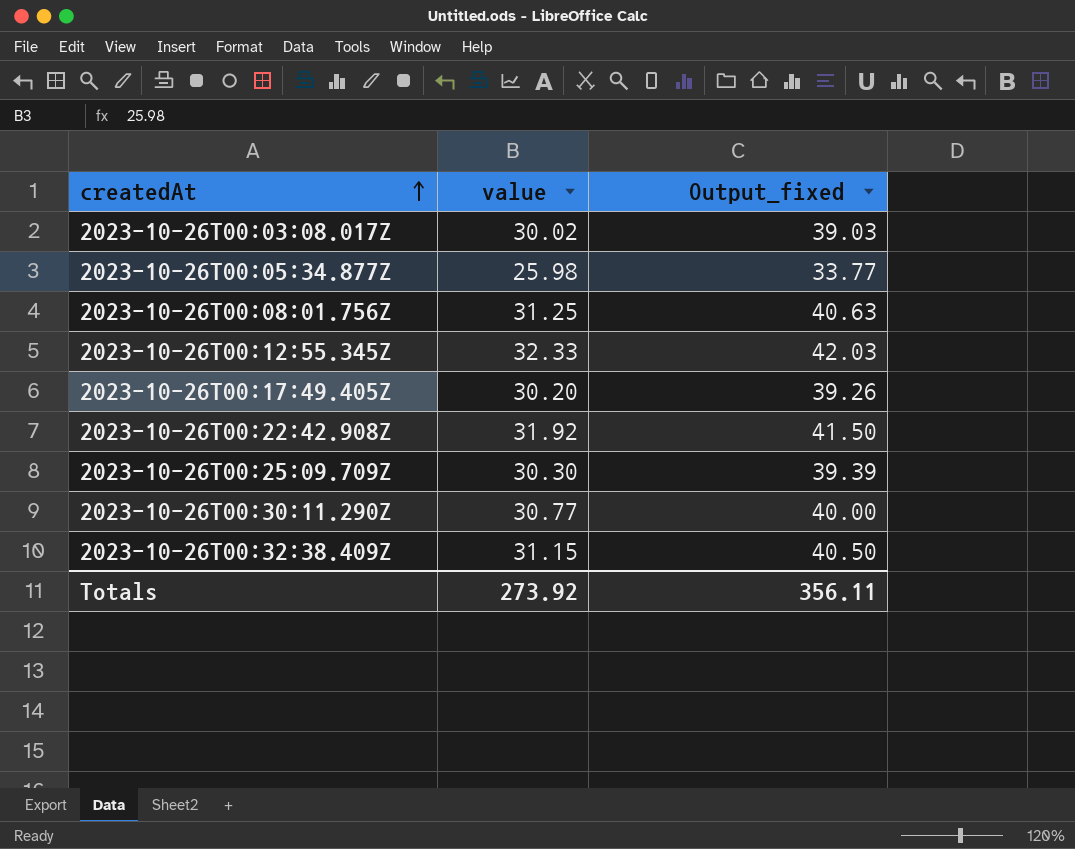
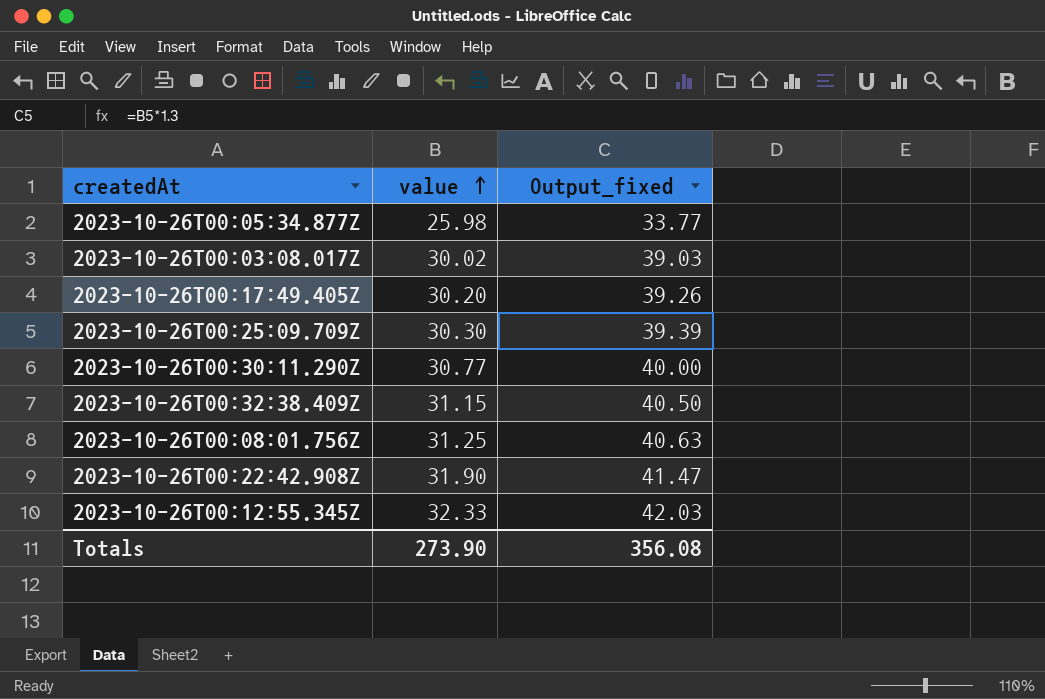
row order: createdAt ascending -> value ascending
2023-10-26T00:22:42.908Z | value: 31.92 -> 31.90
2023-10-26T00:22:42.908Z | Output_fixed: 41.50 -> 41.47
Totals | value: 273.92 -> 273.90
Totals | Output_fixed: 356.11 -> 356.08

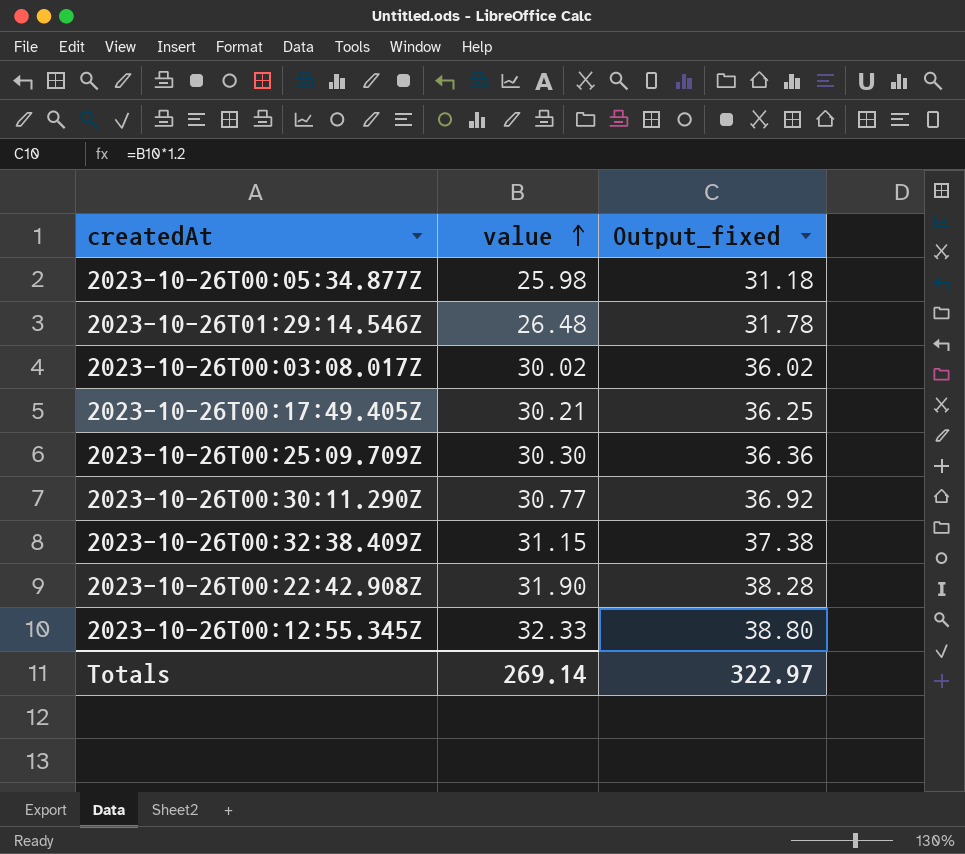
column Output_fixed | formula: [value] * 1.3 -> [value] * 1.2
row 2023-10-26T00:08:01.756Z: 31.25 | 40.63 -> none
row 2023-10-26T01:29:14.546Z: none -> 26.48 | 31.78
2023-10-26T00:17:49.405Z | value: 30.20 -> 30.21
Totals | value: 273.90 -> 269.14
Totals | Output_fixed: 356.08 -> 322.97

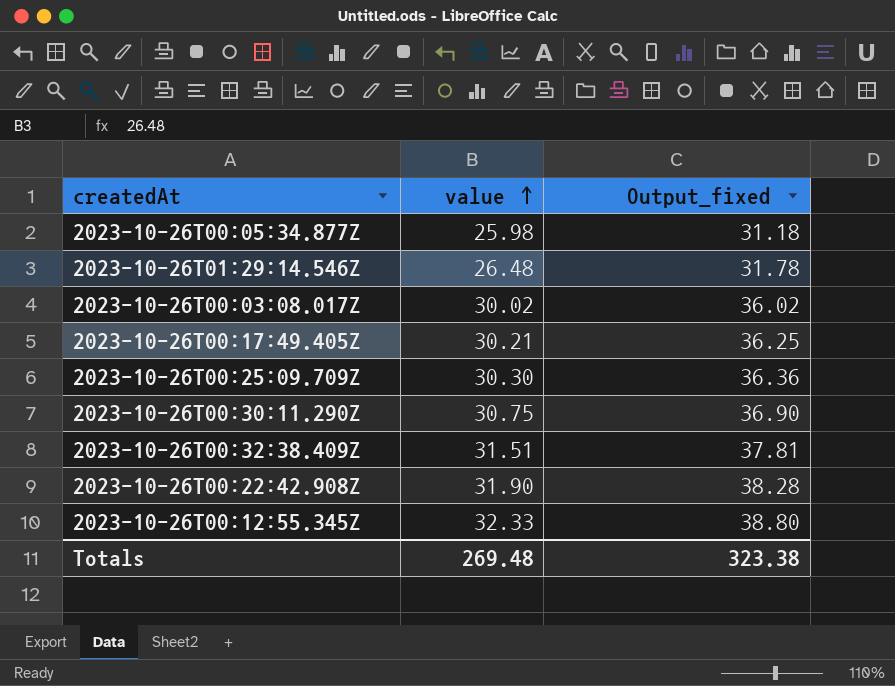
2023-10-26T00:30:11.290Z | value: 30.77 -> 30.75
2023-10-26T00:30:11.290Z | Output_fixed: 36.92 -> 36.90
2023-10-26T00:32:38.409Z | value: 31.15 -> 31.51
2023-10-26T00:32:38.409Z | Output_fixed: 37.38 -> 37.81
Totals | value: 269.14 -> 269.48
Totals | Output_fixed: 322.97 -> 323.38

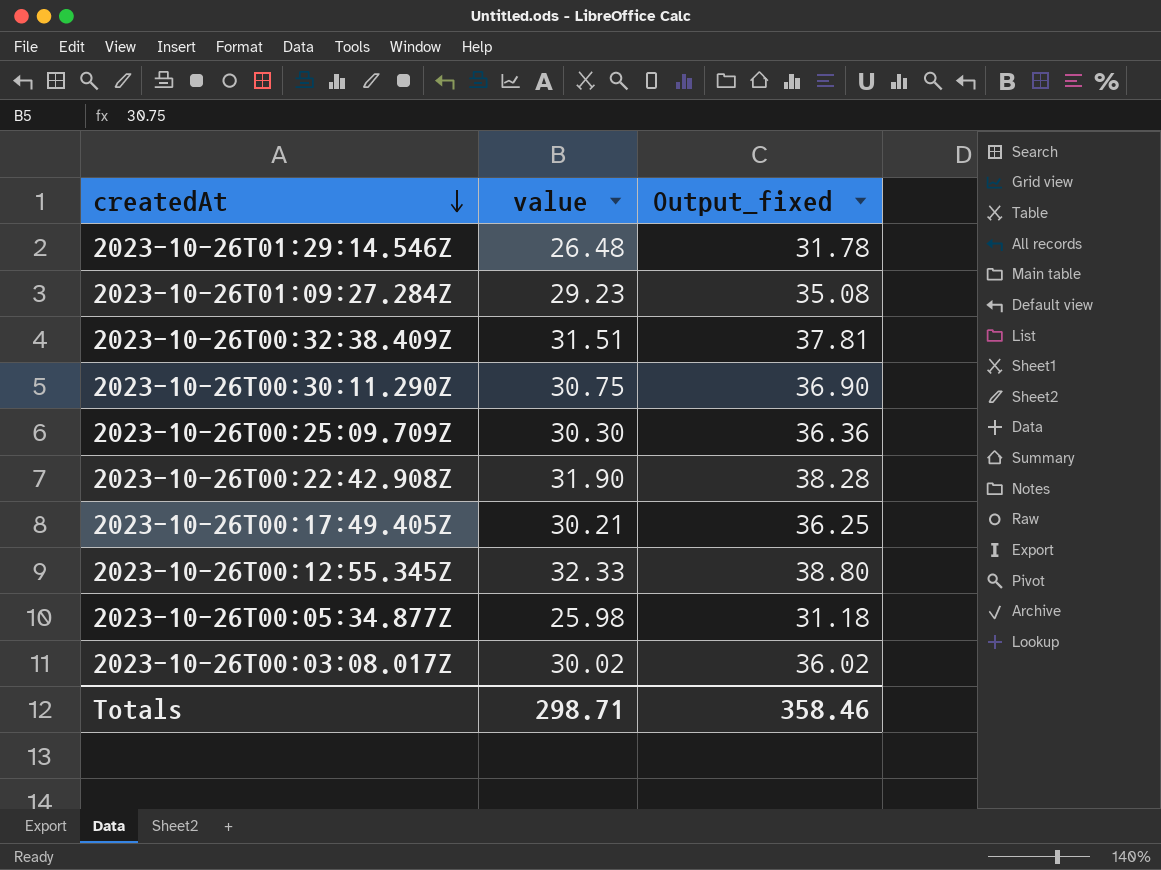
row order: value ascending -> createdAt descending
row 2023-10-26T01:09:27.284Z: none -> 29.23 | 35.08
Totals | value: 269.48 -> 298.71
Totals | Output_fixed: 323.38 -> 358.46

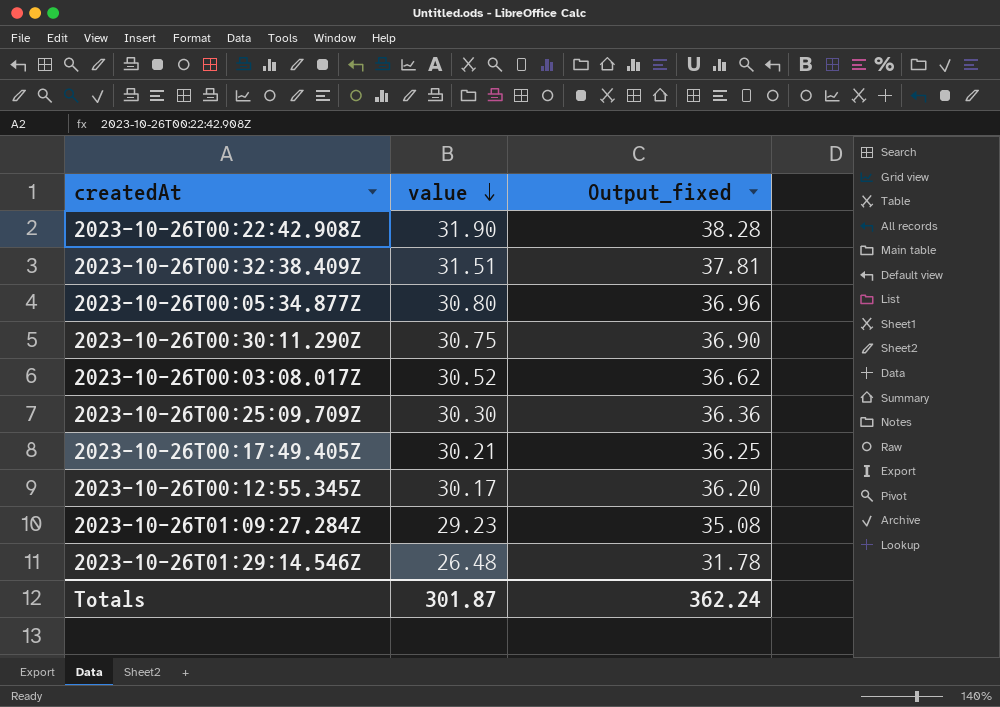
row order: createdAt descending -> value descending
2023-10-26T00:05:34.877Z | value: 25.98 -> 30.80
2023-10-26T00:05:34.877Z | Output_fixed: 31.18 -> 36.96
2023-10-26T00:03:08.017Z | value: 30.02 -> 30.52
2023-10-26T00:03:08.017Z | Output_fixed: 36.02 -> 36.62
2023-10-26T00:12:55.345Z | value: 32.33 -> 30.17
2023-10-26T00:12:55.345Z | Output_fixed: 38.80 -> 36.20
Totals | value: 298.71 -> 301.87
Totals | Output_fixed: 358.46 -> 362.24

